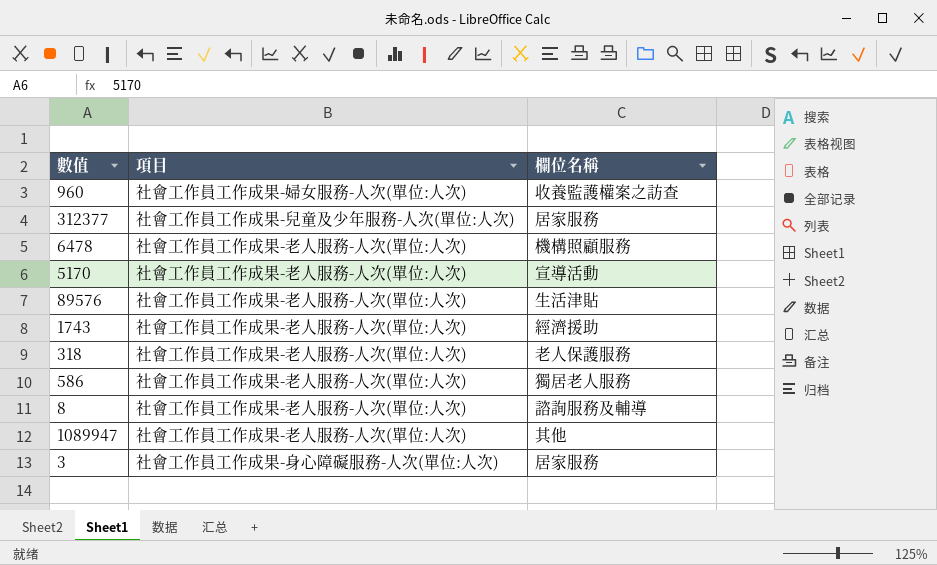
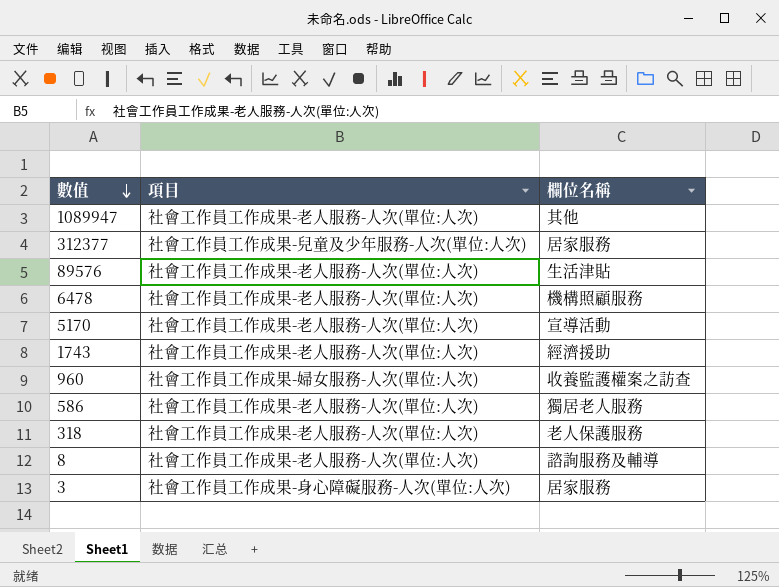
row order: none -> 數值 descending

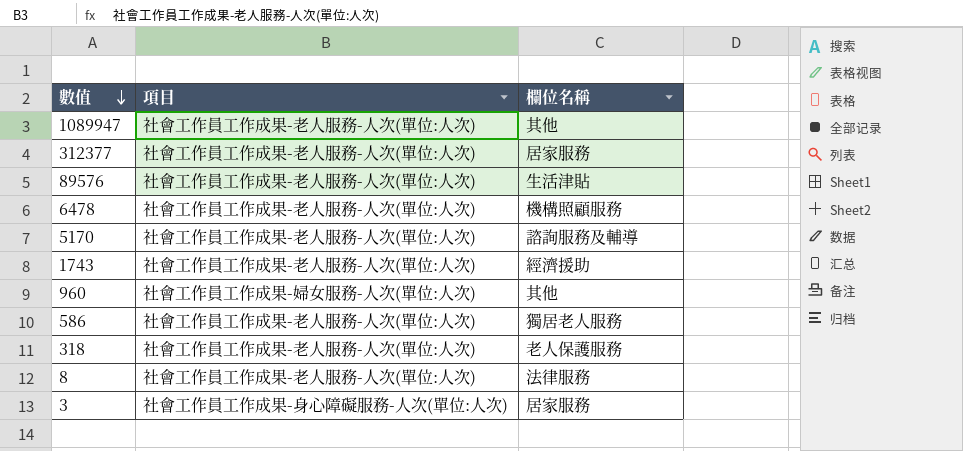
312377 | 項目: 社會工作員工作成果-兒童及少年服務-人次(單位:人次) -> 社會工作員工作成果-老人服務-人次(單位:人次)
5170 | 欄位名稱: 宣導活動 -> 諮詢服務及輔導
960 | 欄位名稱: 收養監護權案之訪查 -> 其他
8 | 欄位名稱: 諮詢服務及輔導 -> 法律服務

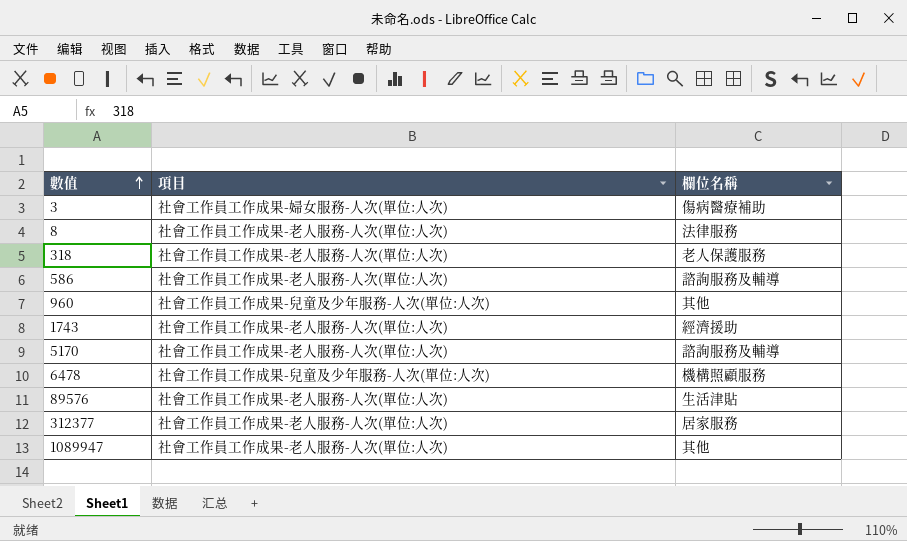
row order: 數值 descending -> 數值 ascending
3 | 項目: 社會工作員工作成果-身心障礙服務-人次(單位:人次) -> 社會工作員工作成果-婦女服務-人次(單位:人次)
3 | 欄位名稱: 居家服務 -> 傷病醫療補助
586 | 欄位名稱: 獨居老人服務 -> 諮詢服務及輔導
960 | 項目: 社會工作員工作成果-婦女服務-人次(單位:人次) -> 社會工作員工作成果-兒童及少年服務-人次(單位:人次)
6478 | 項目: 社會工作員工作成果-老人服務-人次(單位:人次) -> 社會工作員工作成果-兒童及少年服務-人次(單位:人次)

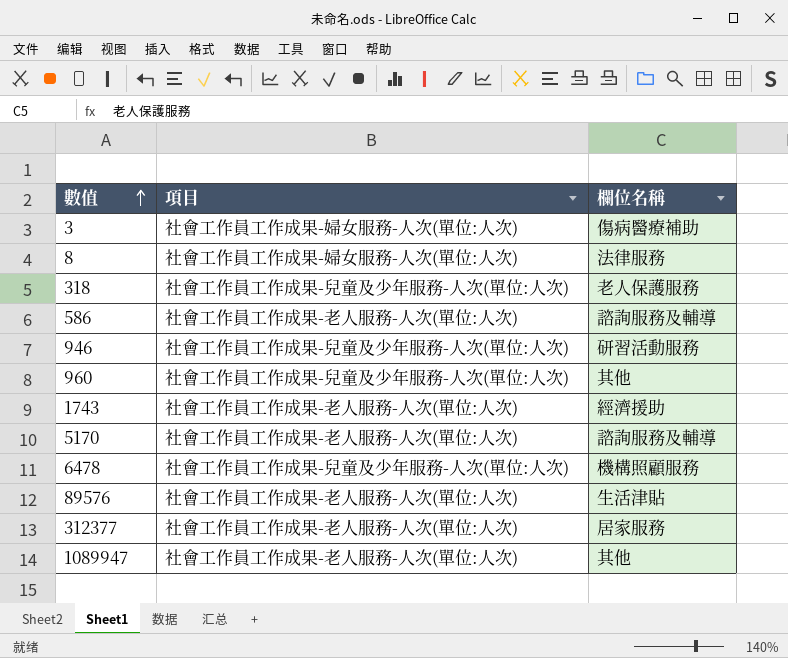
8 | 項目: 社會工作員工作成果-老人服務-人次(單位:人次) -> 社會工作員工作成果-婦女服務-人次(單位:人次)
318 | 項目: 社會工作員工作成果-老人服務-人次(單位:人次) -> 社會工作員工作成果-兒童及少年服務-人次(單位:人次)
row 946: none -> 社會工作員工作成果-兒童及少年服務-人次(單位:人次) | 研習活動服務

